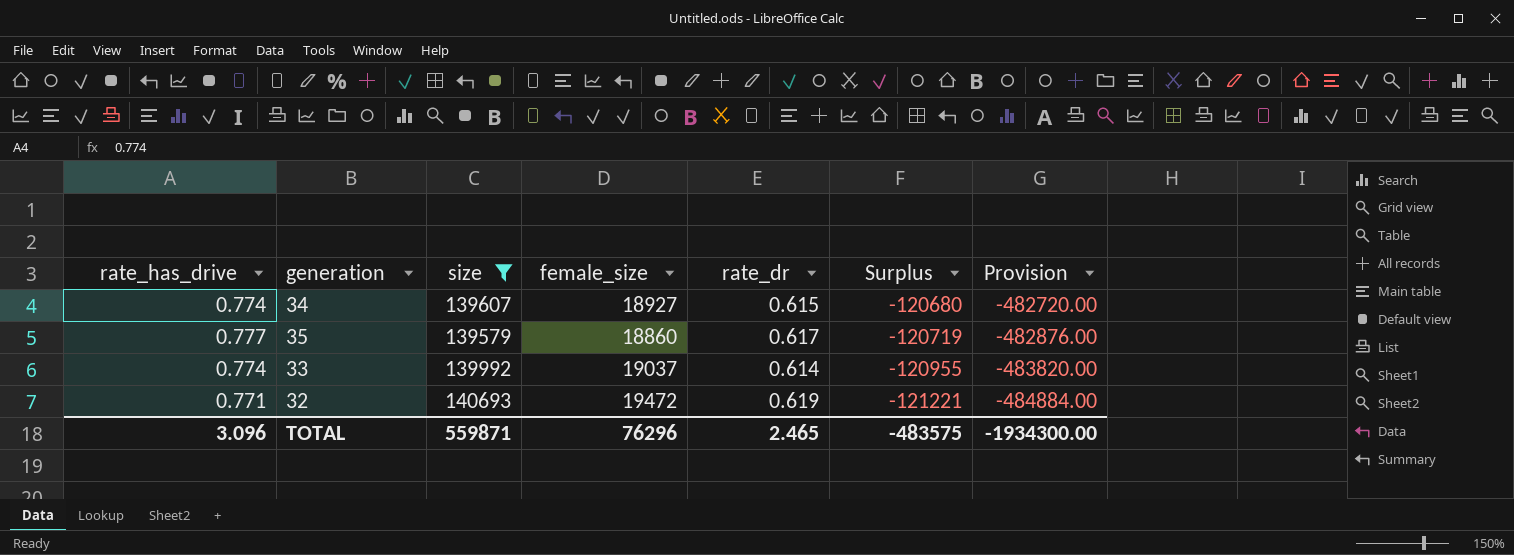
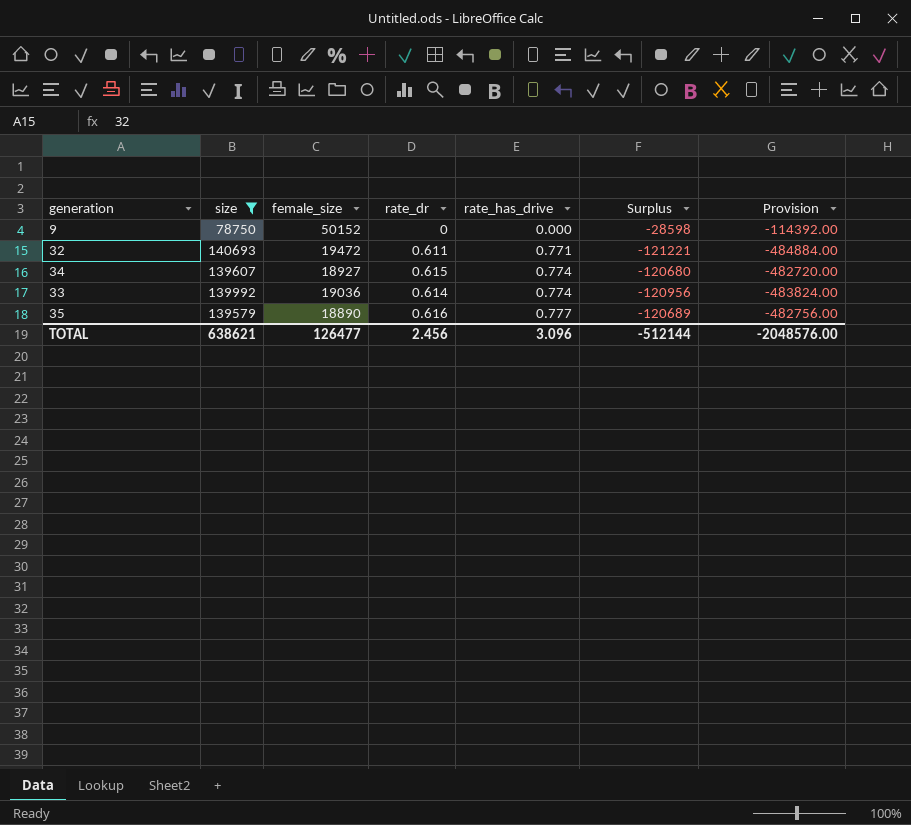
row order: Surplus descending -> rate_has_drive ascending
column rate_has_drive | position: 1 -> 5
row 9: none -> 78750 | 50152 | 0 | 0.000 | -28598 | -114392.00
32 | rate_dr: 0.619 -> 0.611
33 | female_size: 19037 -> 19036
33 | Surplus: -120955 -> -120956
33 | Provision: -483820.00 -> -483824.00
35 | female_size: 18860 -> 18890
35 | rate_dr: 0.617 -> 0.616
35 | Surplus: -120719 -> -120689
35 | Provision: -482876.00 -> -482756.00
TOTAL | size: 559871 -> 638621
TOTAL | female_size: 76296 -> 126477
TOTAL | rate_dr: 2.465 -> 2.456
TOTAL | Surplus: -483575 -> -512144
TOTAL | Provision: -1934300.00 -> -2048576.00

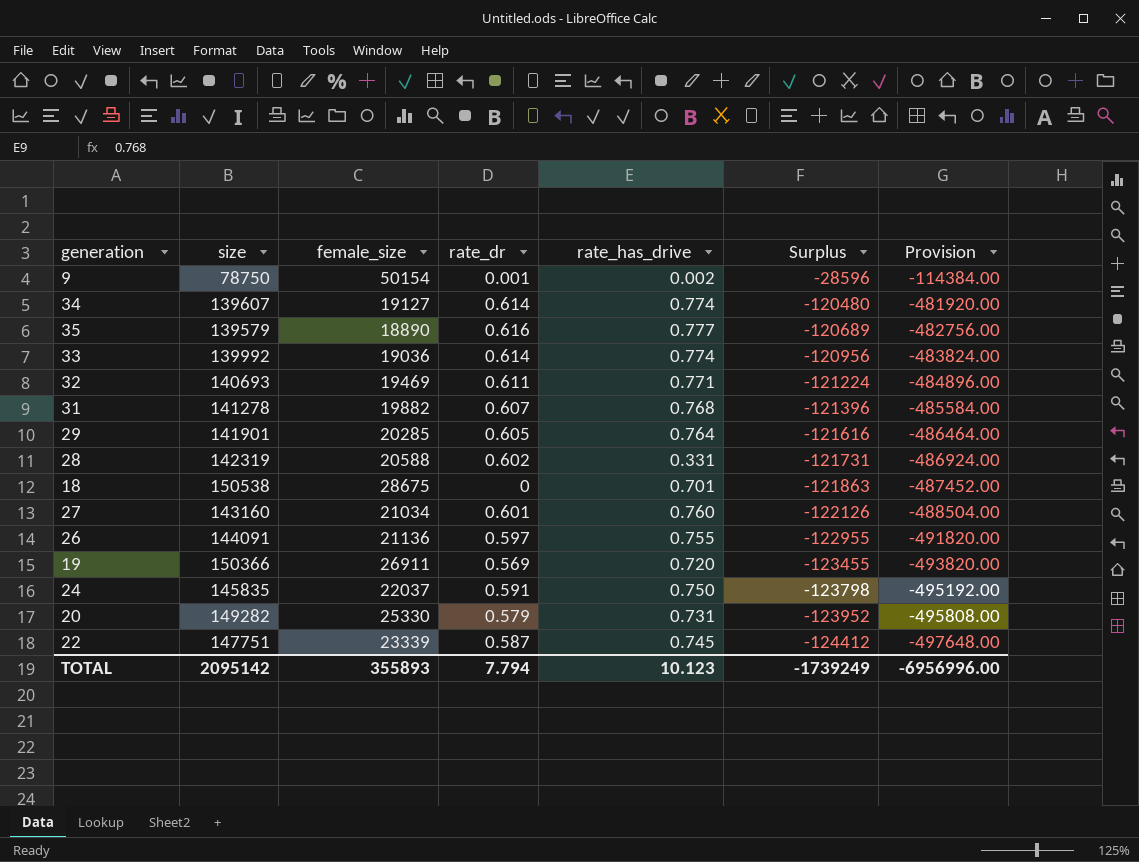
filter: size <= 140693 -> none
row order: rate_has_drive ascending -> Surplus descending
9 | female_size: 50152 -> 50154
9 | rate_dr: 0 -> 0.001
9 | rate_has_drive: 0.000 -> 0.002
9 | Surplus: -28598 -> -28596
9 | Provision: -114392.00 -> -114384.00
34 | female_size: 18927 -> 19127
34 | rate_dr: 0.615 -> 0.614
34 | Surplus: -120680 -> -120480
34 | Provision: -482720.00 -> -481920.00
32 | female_size: 19472 -> 19469
32 | Surplus: -121221 -> -121224
32 | Provision: -484884.00 -> -484896.00
TOTAL | size: 638621 -> 2095142
TOTAL | female_size: 126477 -> 355893
TOTAL | rate_dr: 2.456 -> 7.794
TOTAL | rate_has_drive: 3.096 -> 10.123
TOTAL | Surplus: -512144 -> -1739249
TOTAL | Provision: -2048576.00 -> -6956996.00

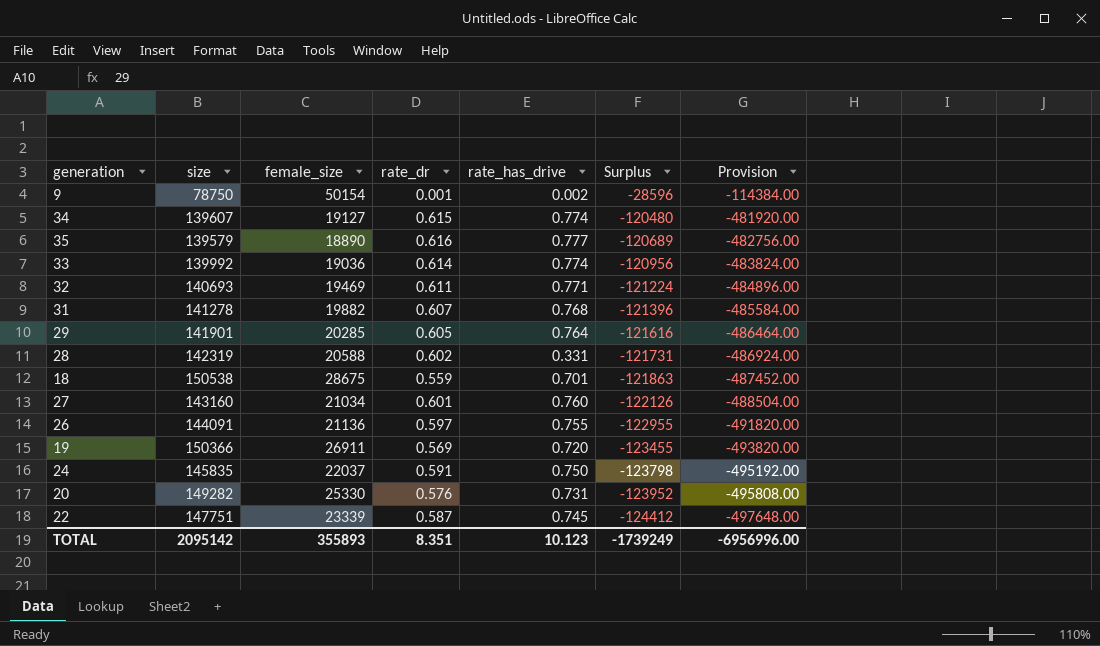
34 | rate_dr: 0.614 -> 0.615
18 | rate_dr: 0 -> 0.559
20 | rate_dr: 0.579 -> 0.576
TOTAL | rate_dr: 7.794 -> 8.351

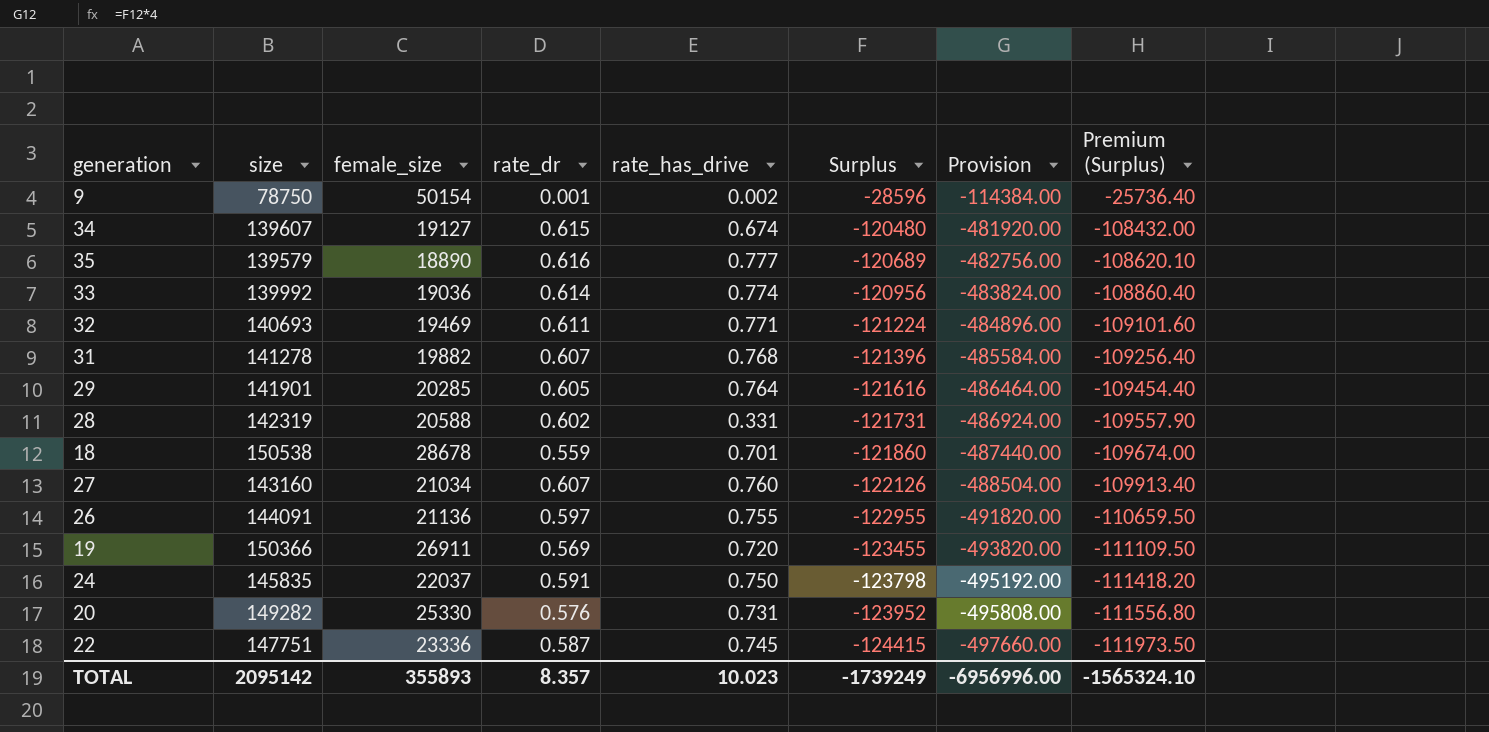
column Premium (Surplus) | formula: none -> [Surplus] * 0.9
34 | rate_has_drive: 0.774 -> 0.674
18 | female_size: 28675 -> 28678
18 | Surplus: -121863 -> -121860
18 | Provision: -487452.00 -> -487440.00
27 | rate_dr: 0.601 -> 0.607
22 | female_size: 23339 -> 23336
22 | Surplus: -124412 -> -124415
22 | Provision: -497648.00 -> -497660.00
TOTAL | rate_dr: 8.351 -> 8.357
TOTAL | rate_has_drive: 10.123 -> 10.023

